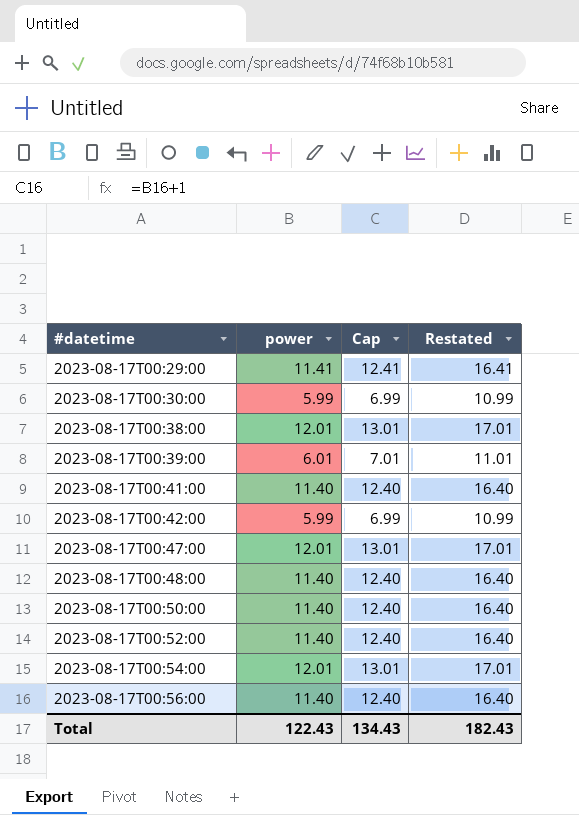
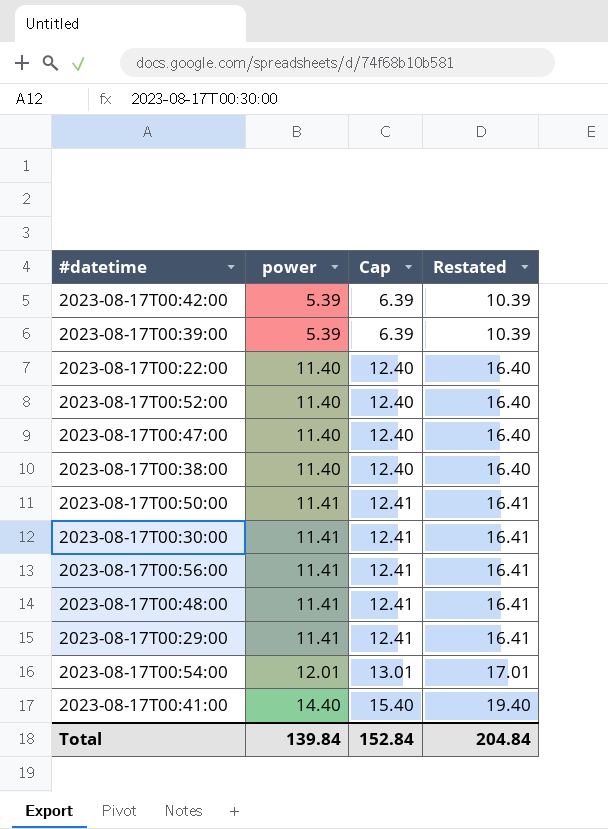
row order: #datetime ascending -> power ascending
2023-08-17T00:42:00 | power: 5.99 -> 5.39
2023-08-17T00:42:00 | Cap: 6.99 -> 6.39
2023-08-17T00:42:00 | Restated: 10.99 -> 10.39
2023-08-17T00:39:00 | power: 6.01 -> 5.39
2023-08-17T00:39:00 | Cap: 7.01 -> 6.39
2023-08-17T00:39:00 | Restated: 11.01 -> 10.39
row 2023-08-17T00:22:00: none -> 11.40 | 12.40 | 16.40
2023-08-17T00:47:00 | power: 12.01 -> 11.40
2023-08-17T00:47:00 | Cap: 13.01 -> 12.40
2023-08-17T00:47:00 | Restated: 17.01 -> 16.40
2023-08-17T00:38:00 | power: 12.01 -> 11.40
2023-08-17T00:38:00 | Cap: 13.01 -> 12.40
2023-08-17T00:38:00 | Restated: 17.01 -> 16.40
2023-08-17T00:50:00 | power: 11.40 -> 11.41
2023-08-17T00:50:00 | Cap: 12.40 -> 12.41
2023-08-17T00:50:00 | Restated: 16.40 -> 16.41
2023-08-17T00:30:00 | power: 5.99 -> 11.41
2023-08-17T00:30:00 | Cap: 6.99 -> 12.41
2023-08-17T00:30:00 | Restated: 10.99 -> 16.41
2023-08-17T00:56:00 | power: 11.40 -> 11.41
2023-08-17T00:56:00 | Cap: 12.40 -> 12.41
2023-08-17T00:56:00 | Restated: 16.40 -> 16.41
2023-08-17T00:48:00 | power: 11.40 -> 11.41
2023-08-17T00:48:00 | Cap: 12.40 -> 12.41
2023-08-17T00:48:00 | Restated: 16.40 -> 16.41
2023-08-17T00:41:00 | power: 11.40 -> 14.40
2023-08-17T00:41:00 | Cap: 12.40 -> 15.40
2023-08-17T00:41:00 | Restated: 16.40 -> 19.40
Total | power: 122.43 -> 139.84
Total | Cap: 134.43 -> 152.84
Total | Restated: 182.43 -> 204.84

